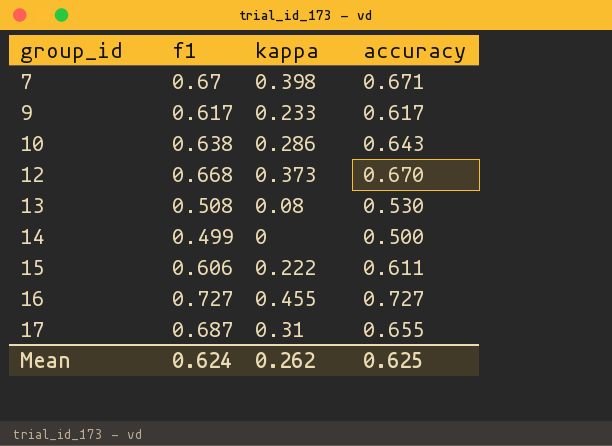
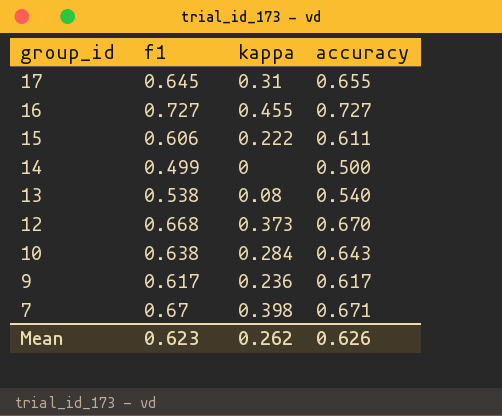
row order: group_id ascending -> group_id descending
17 | f1: 0.687 -> 0.645
13 | f1: 0.508 -> 0.538
13 | accuracy: 0.530 -> 0.540
10 | kappa: 0.286 -> 0.284
9 | kappa: 0.233 -> 0.236
Mean | f1: 0.624 -> 0.623
Mean | accuracy: 0.625 -> 0.626

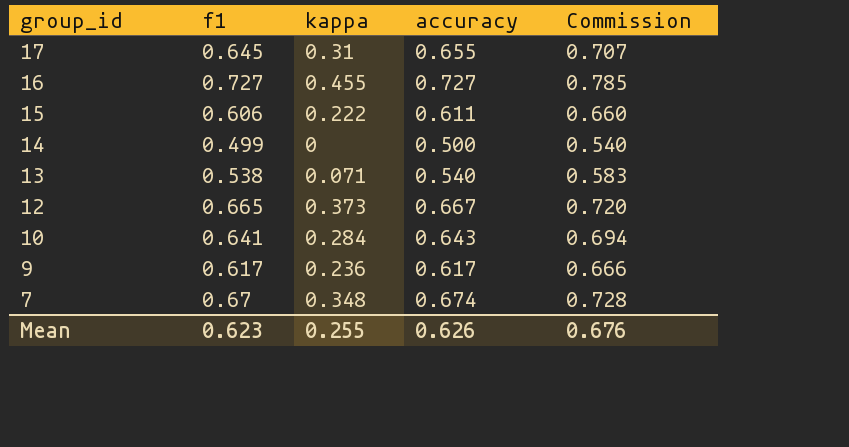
column Commission | formula: none -> [accuracy] * 1.08
13 | kappa: 0.08 -> 0.071
12 | f1: 0.668 -> 0.665
12 | accuracy: 0.670 -> 0.667
10 | f1: 0.638 -> 0.641
7 | kappa: 0.398 -> 0.348
7 | accuracy: 0.671 -> 0.674
Mean | kappa: 0.262 -> 0.255

